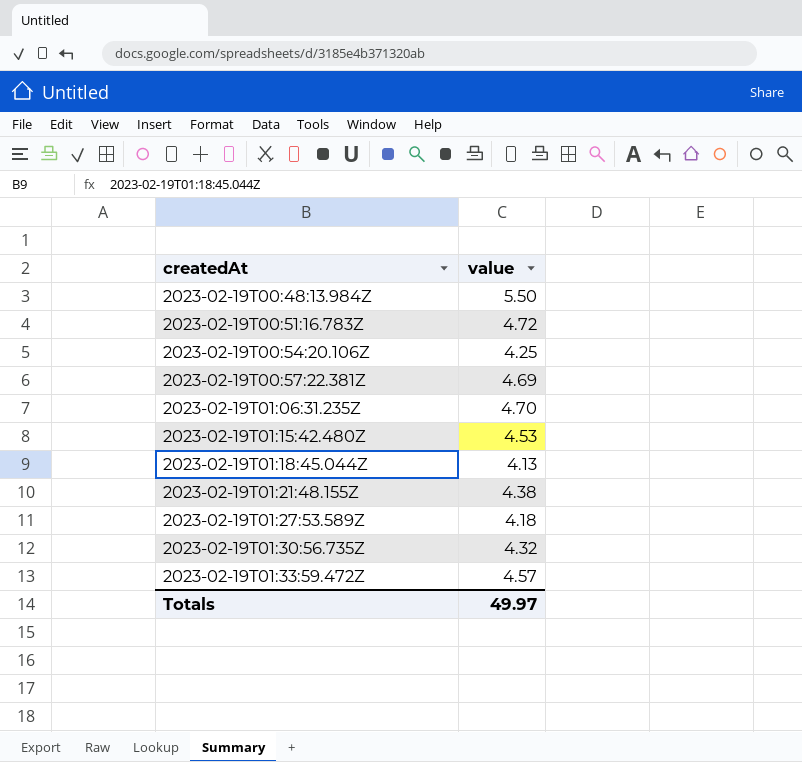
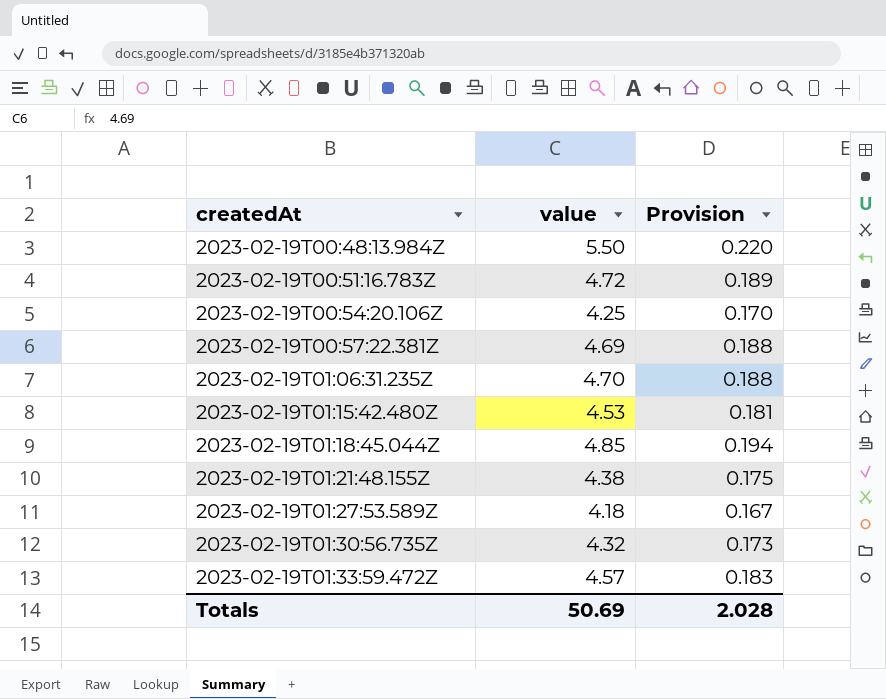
column Provision | formula: none -> [value] * 0.04
2023-02-19T01:18:45.044Z | value: 4.13 -> 4.85
Totals | value: 49.97 -> 50.69

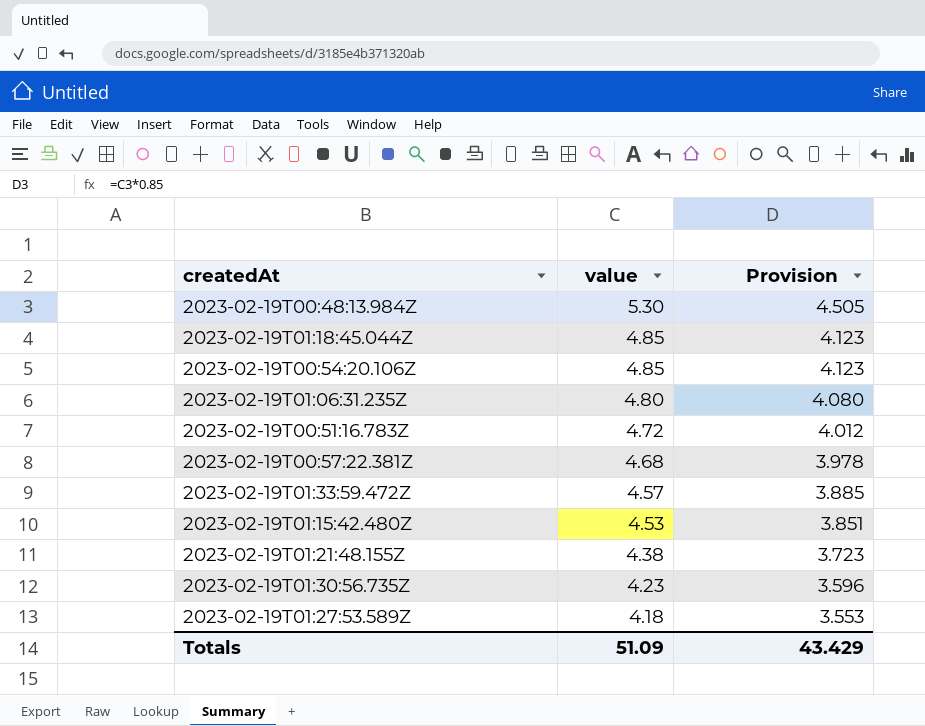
row order: createdAt ascending -> value descending
column Provision | formula: [value] * 0.04 -> [value] * 0.85
2023-02-19T00:48:13.984Z | value: 5.50 -> 5.30
2023-02-19T00:54:20.106Z | value: 4.25 -> 4.85
2023-02-19T01:06:31.235Z | value: 4.70 -> 4.80
2023-02-19T00:57:22.381Z | value: 4.69 -> 4.68
2023-02-19T01:30:56.735Z | value: 4.32 -> 4.23
Totals | value: 50.69 -> 51.09
Totals | Provision: 2.028 -> 43.429

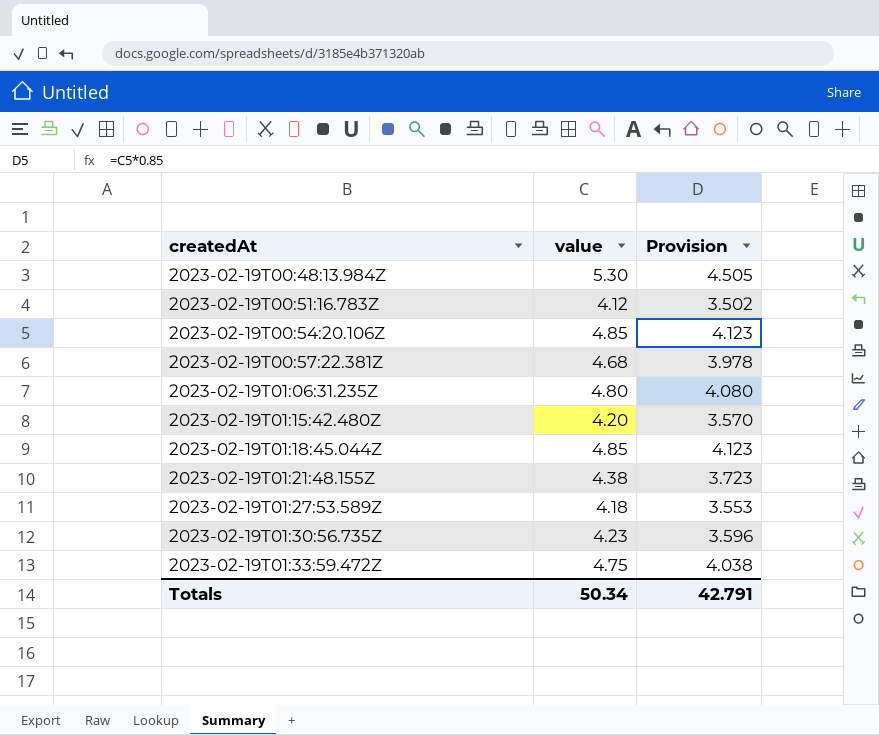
row order: value descending -> createdAt ascending
2023-02-19T00:51:16.783Z | value: 4.72 -> 4.12
2023-02-19T00:51:16.783Z | Provision: 4.012 -> 3.502
2023-02-19T01:15:42.480Z | value: 4.53 -> 4.20
2023-02-19T01:15:42.480Z | Provision: 3.851 -> 3.570
2023-02-19T01:33:59.472Z | value: 4.57 -> 4.75
2023-02-19T01:33:59.472Z | Provision: 3.885 -> 4.038
Totals | value: 51.09 -> 50.34
Totals | Provision: 43.429 -> 42.791

